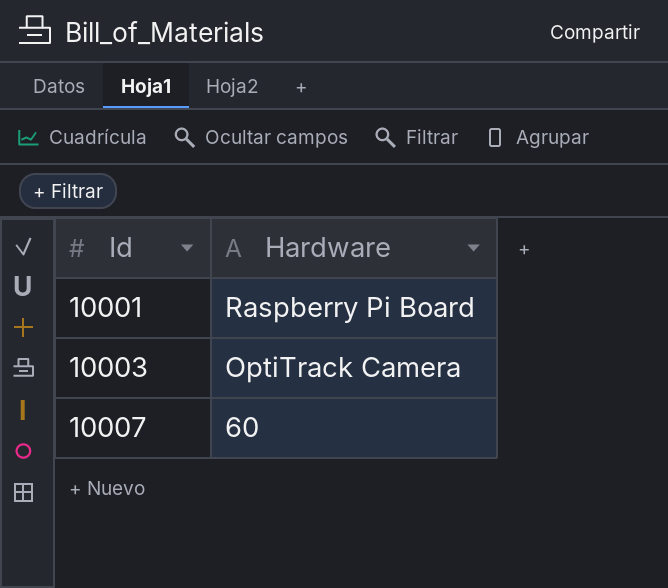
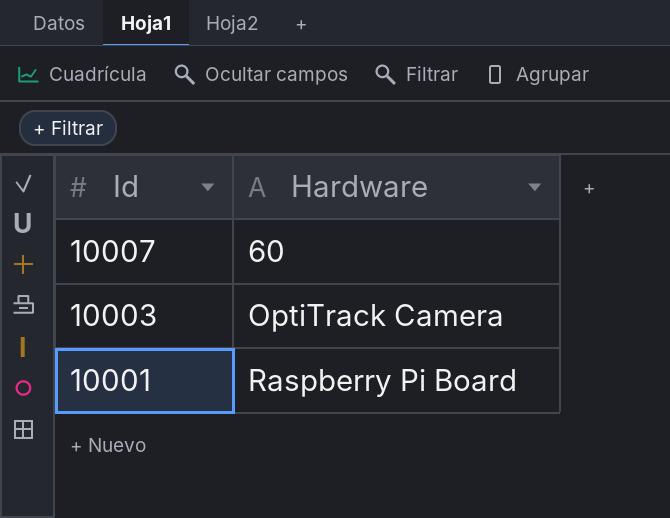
row order: Id ascending -> Id descending

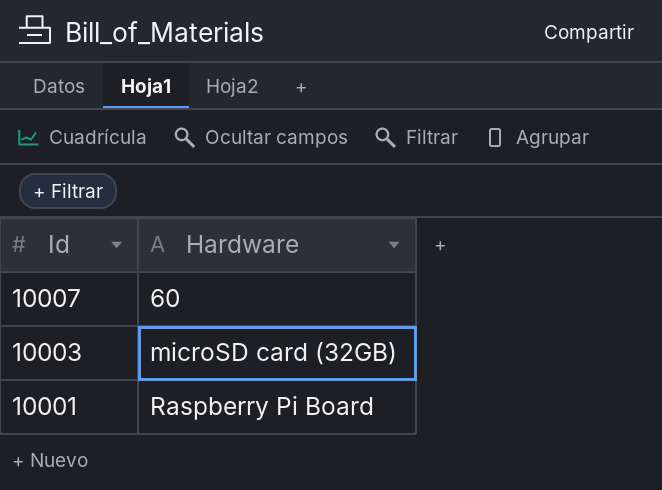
10003 | Hardware: OptiTrack Camera -> microSD card (32GB)

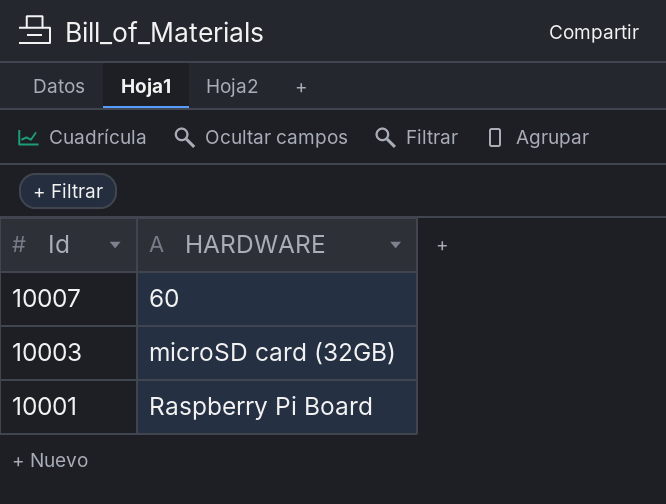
column name: Hardware -> HARDWARE

